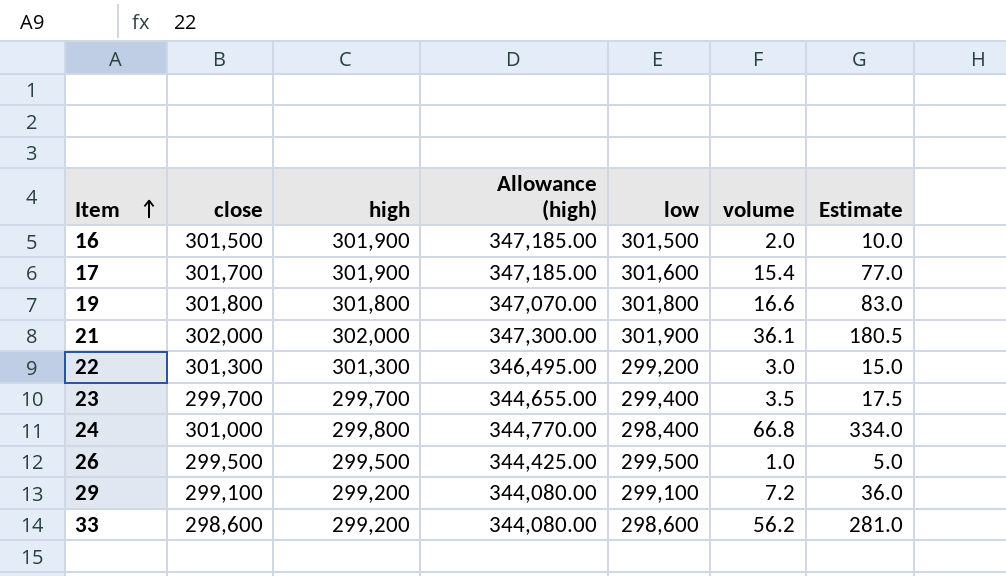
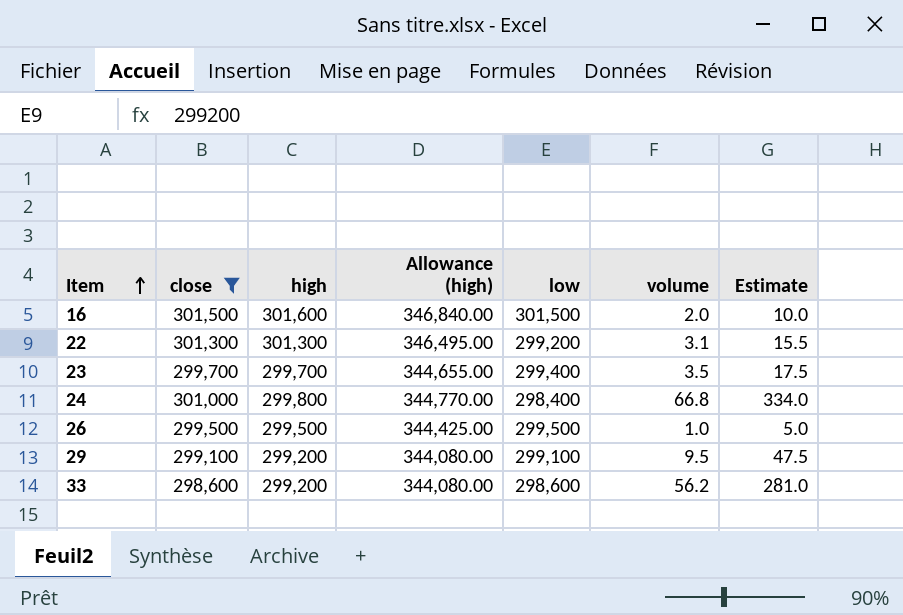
filter: none -> close <= 301,500
16 | high: 301,900 -> 301,600
16 | Allowance (high): 347,185.00 -> 346,840.00
22 | volume: 3.0 -> 3.1
22 | Estimate: 15.0 -> 15.5
29 | volume: 7.2 -> 9.5
29 | Estimate: 36.0 -> 47.5

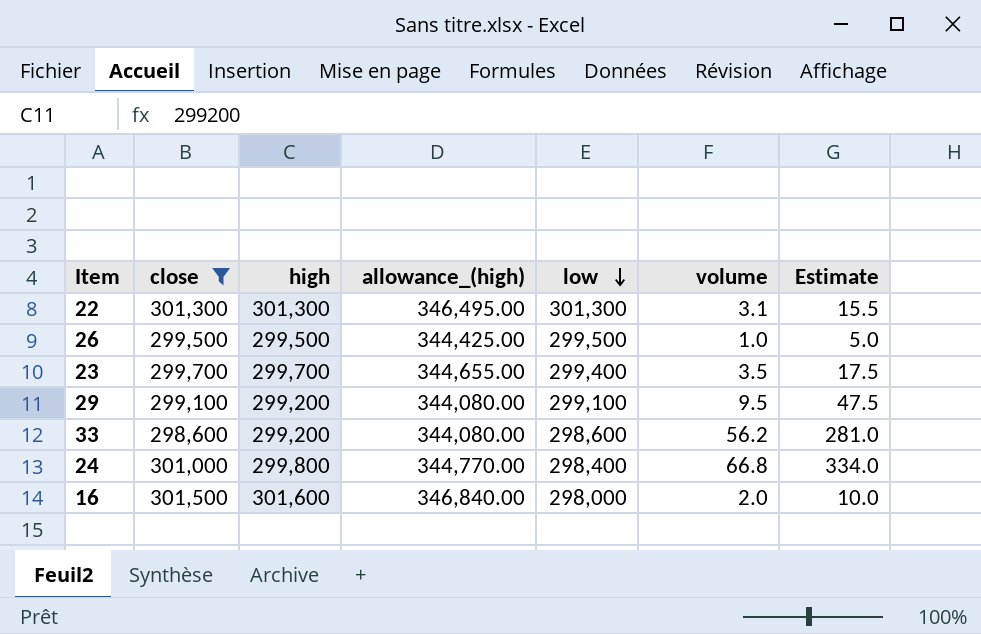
row order: Item ascending -> low descending
column name: Allowance (high) -> allowance_(high)
22 | low: 299,200 -> 301,300
16 | low: 301,500 -> 298,000

